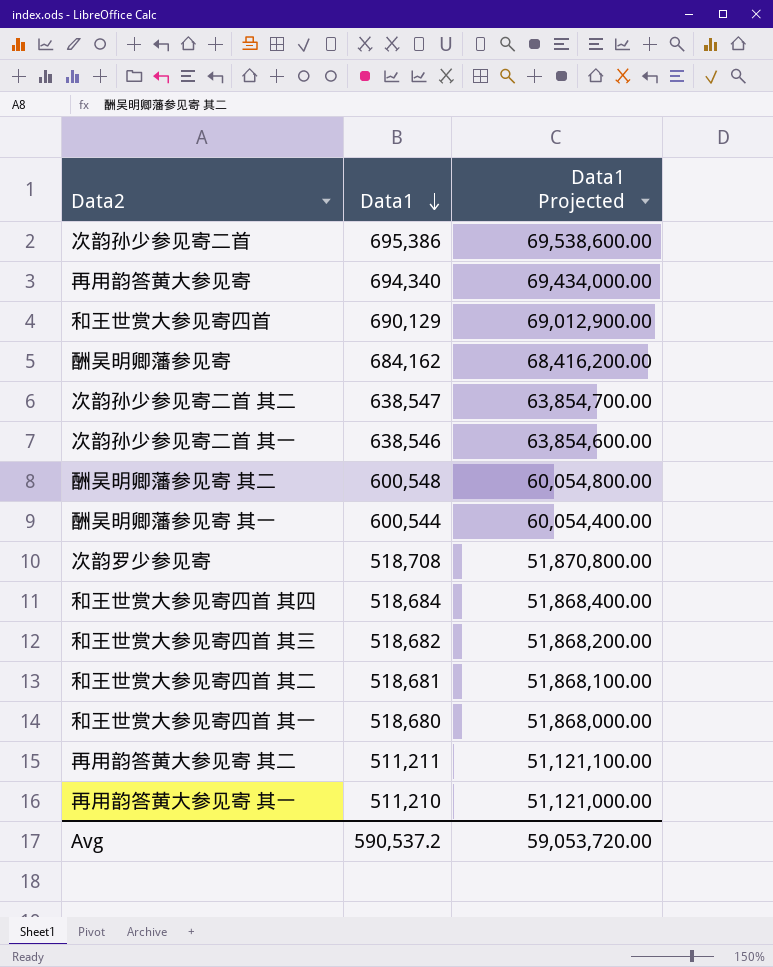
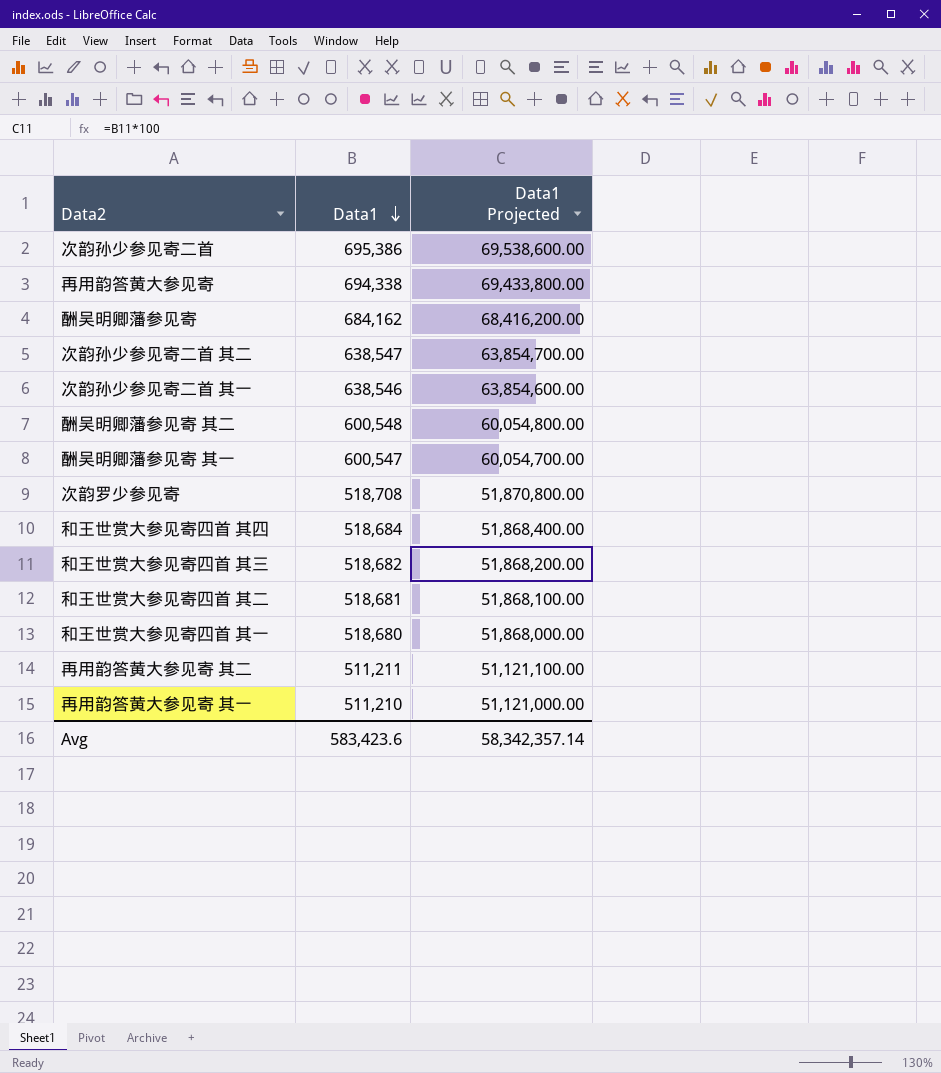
row 和王世赏大参见寄四首: 690,129 | 69,012,900.00 -> none
再用韵答黄大参见寄 | Data1: 694,340 -> 694,338
再用韵答黄大参见寄 | Data1 Projected: 69,434,000.00 -> 69,433,800.00
酬吴明卿藩参见寄 其一 | Data1: 600,544 -> 600,547
酬吴明卿藩参见寄 其一 | Data1 Projected: 60,054,400.00 -> 60,054,700.00
Avg | Data1: 590,537.2 -> 583,423.6
Avg | Data1 Projected: 59,053,720.00 -> 58,342,357.14

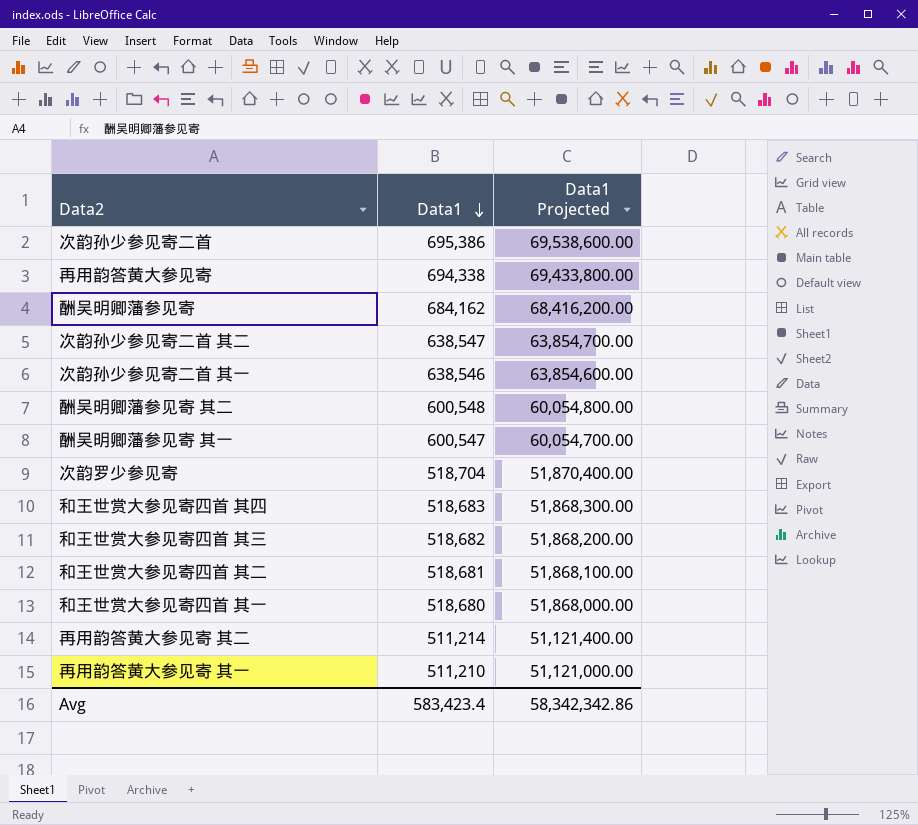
次韵罗少参见寄 | Data1: 518,708 -> 518,704
次韵罗少参见寄 | Data1 Projected: 51,870,800.00 -> 51,870,400.00
和王世赏大参见寄四首 其四 | Data1: 518,684 -> 518,683
和王世赏大参见寄四首 其四 | Data1 Projected: 51,868,400.00 -> 51,868,300.00
再用韵答黄大参见寄 其二 | Data1: 511,211 -> 511,214
再用韵答黄大参见寄 其二 | Data1 Projected: 51,121,100.00 -> 51,121,400.00
Avg | Data1: 583,423.6 -> 583,423.4
Avg | Data1 Projected: 58,342,357.14 -> 58,342,342.86

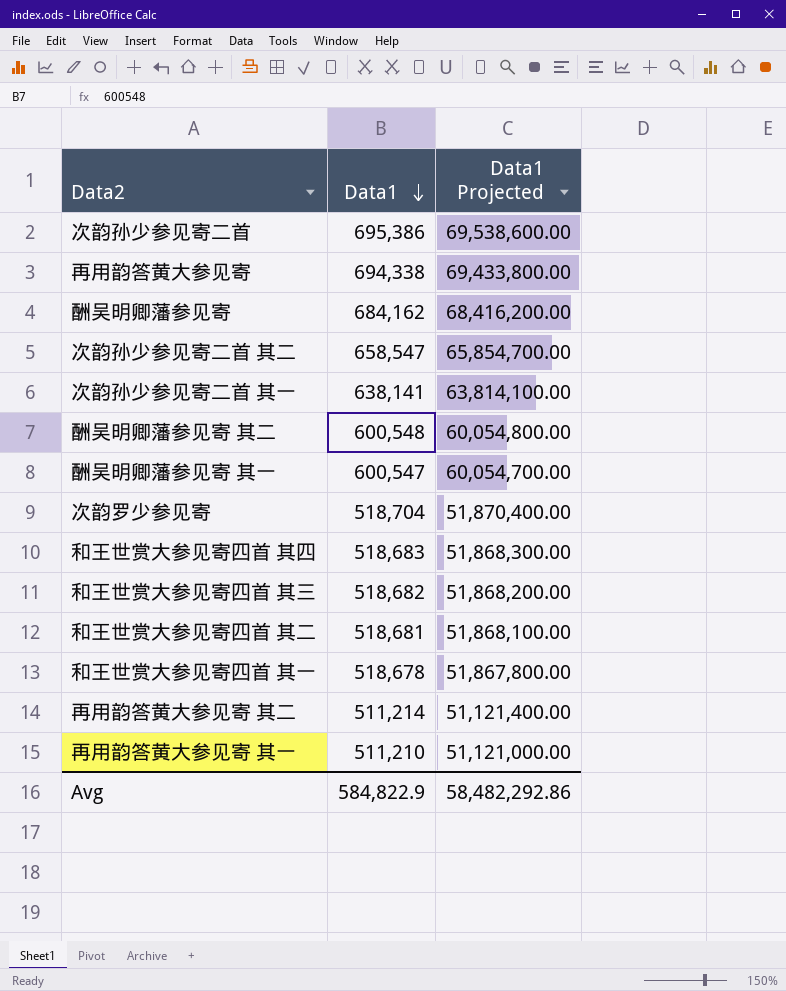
次韵孙少参见寄二首 其二 | Data1: 638,547 -> 658,547
次韵孙少参见寄二首 其二 | Data1 Projected: 63,854,700.00 -> 65,854,700.00
次韵孙少参见寄二首 其一 | Data1: 638,546 -> 638,141
次韵孙少参见寄二首 其一 | Data1 Projected: 63,854,600.00 -> 63,814,100.00
和王世赏大参见寄四首 其一 | Data1: 518,680 -> 518,678
和王世赏大参见寄四首 其一 | Data1 Projected: 51,868,000.00 -> 51,867,800.00
Avg | Data1: 583,423.4 -> 584,822.9
Avg | Data1 Projected: 58,342,342.86 -> 58,482,292.86

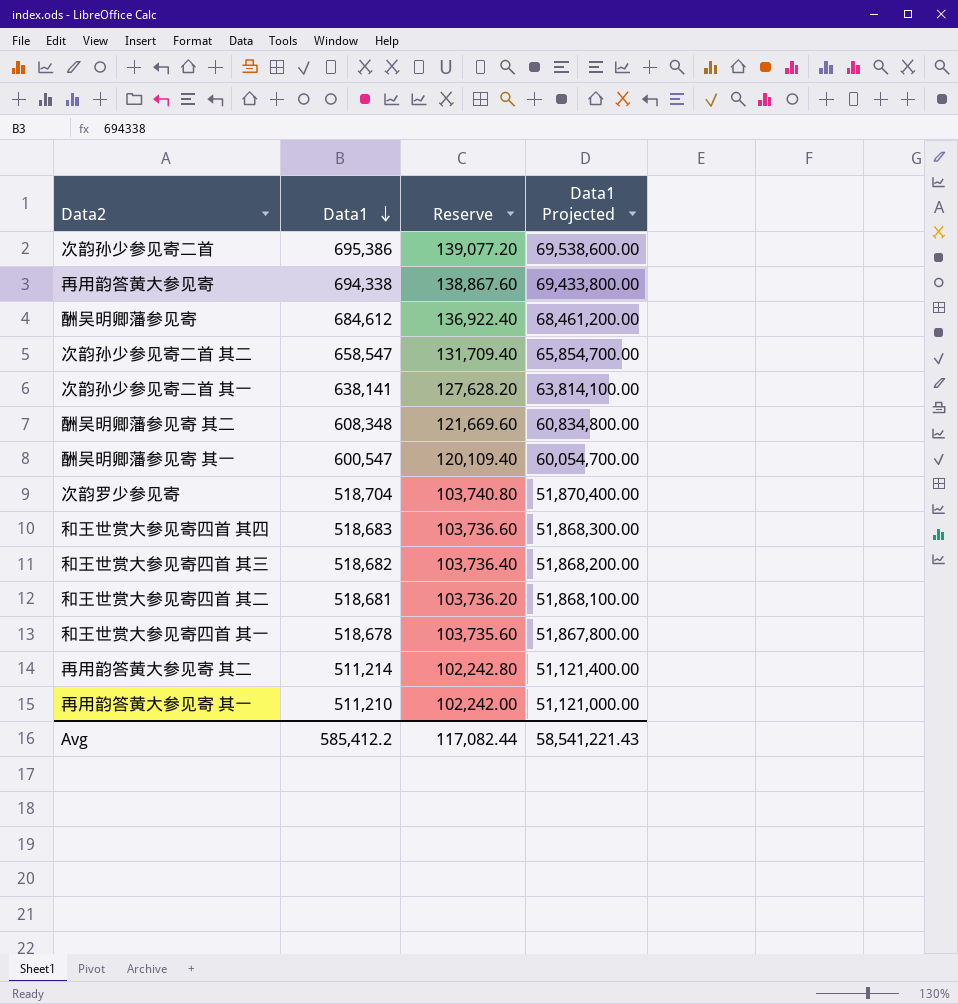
column Reserve | formula: none -> [Data1] * 0.2
酬吴明卿藩参见寄 | Data1: 684,162 -> 684,612
酬吴明卿藩参见寄 | Data1 Projected: 68,416,200.00 -> 68,461,200.00
酬吴明卿藩参见寄 其二 | Data1: 600,548 -> 608,348
酬吴明卿藩参见寄 其二 | Data1 Projected: 60,054,800.00 -> 60,834,800.00
Avg | Data1: 584,822.9 -> 585,412.2
Avg | Data1 Projected: 58,482,292.86 -> 58,541,221.43

